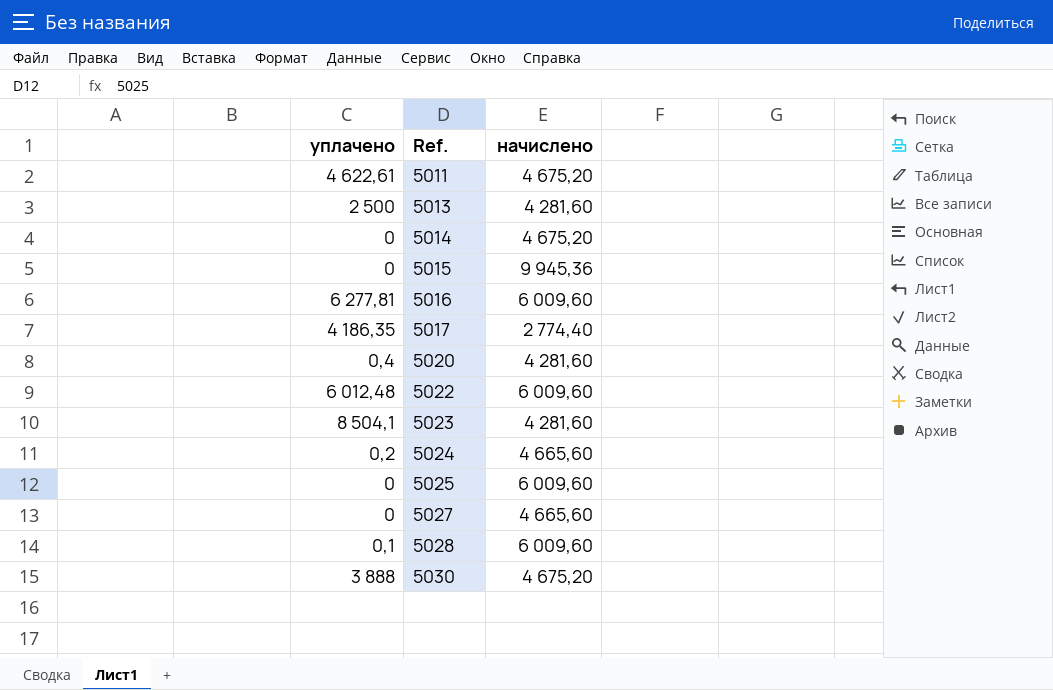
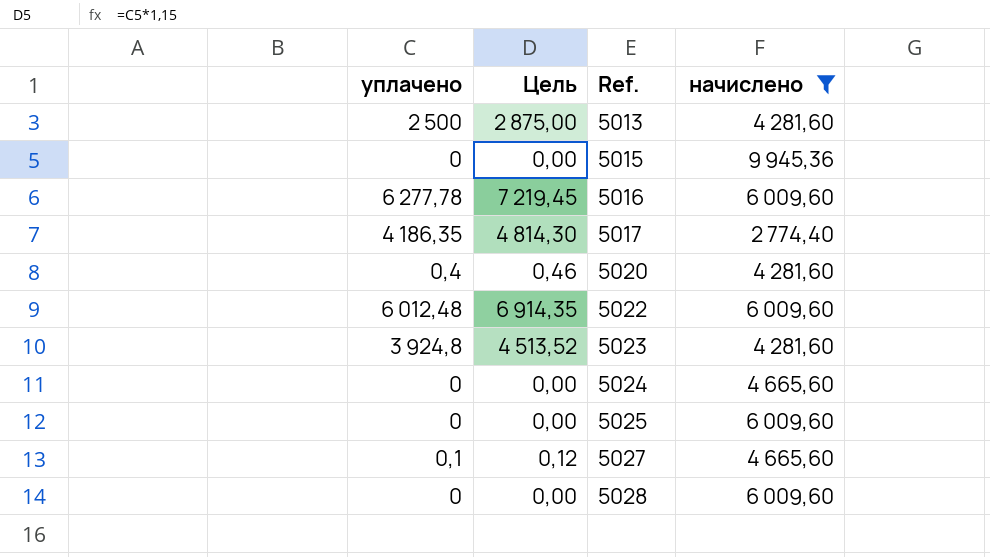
filter: none -> начислено != 4 675,20
column Цель | formula: none -> [уплачено] * 1,15
5016 | уплачено: 6 277,81 -> 6 277,78
5023 | уплачено: 8 504,1 -> 3 924,8
5024 | уплачено: 0,2 -> 0
5027 | уплачено: 0 -> 0,1
5028 | уплачено: 0,1 -> 0

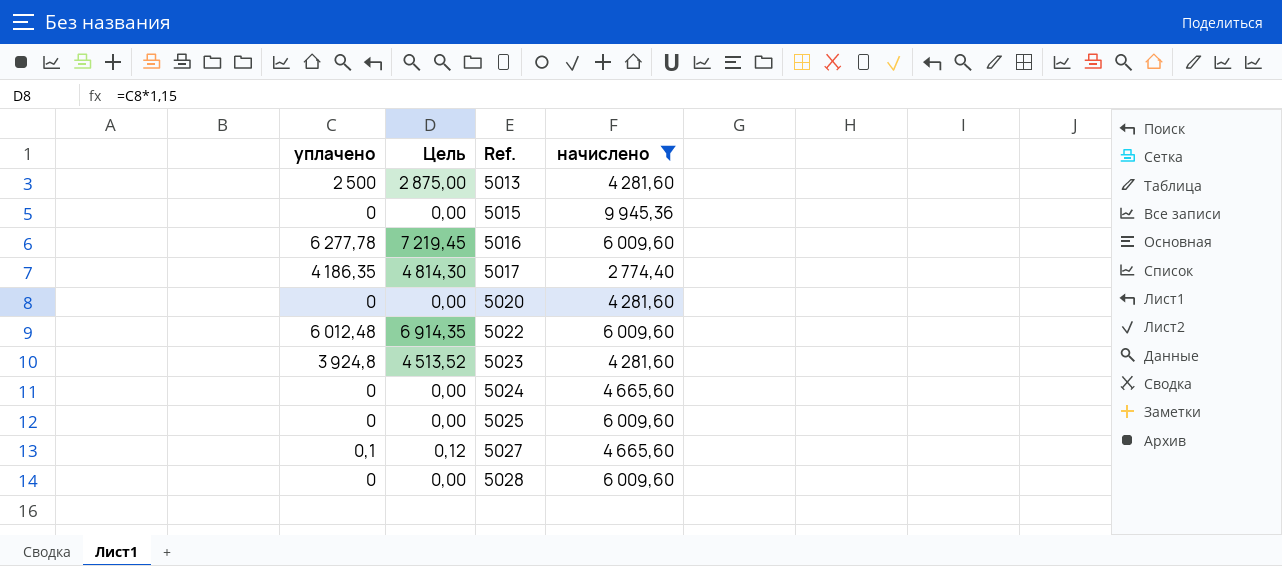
5020 | уплачено: 0,4 -> 0
5020 | Цель: 0,46 -> 0,00

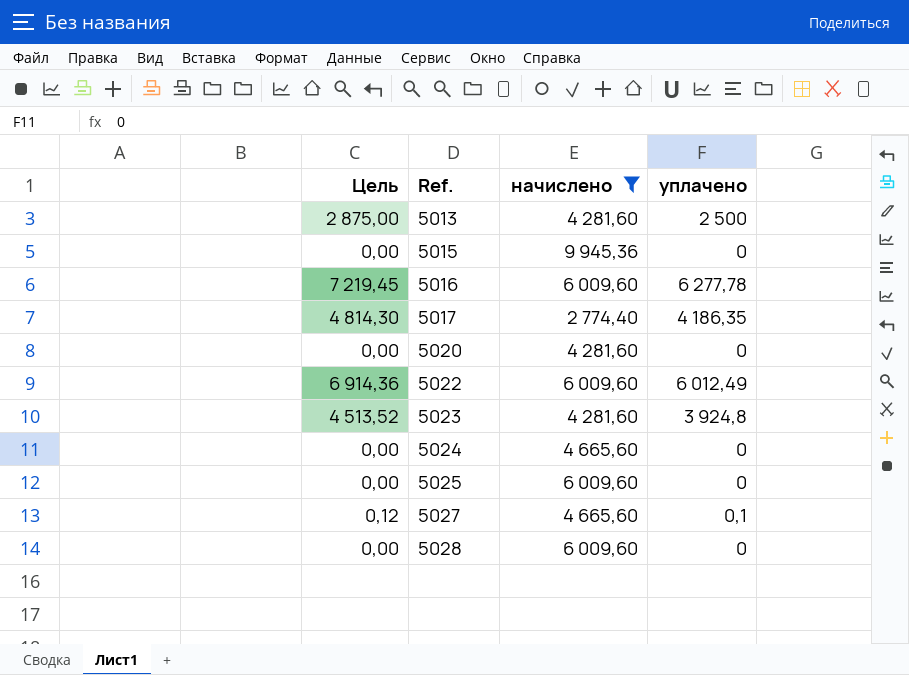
column уплачено | position: 1 -> 4
5022 | Цель: 6 914,35 -> 6 914,36
5022 | уплачено: 6 012,48 -> 6 012,49

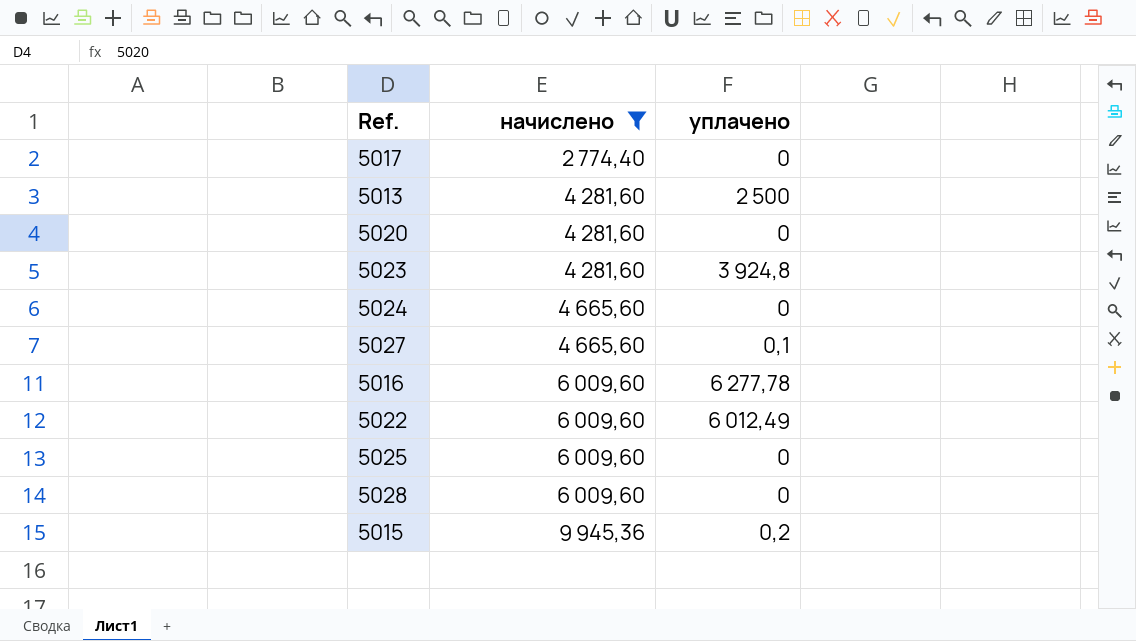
row order: Ref. ascending -> начислено ascending
column Цель | formula: [уплачено] * 1,15 -> none
5017 | уплачено: 4 186,35 -> 0
5015 | уплачено: 0 -> 0,2

